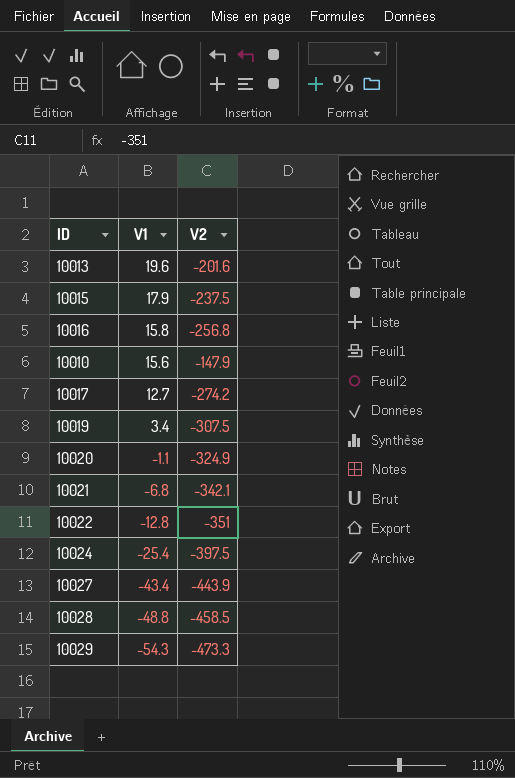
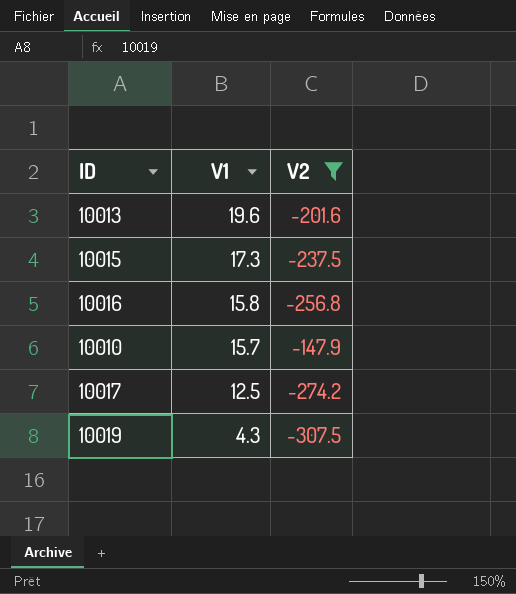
filter: none -> V2 >= -307.5
10015 | V1: 17.9 -> 17.3
10010 | V1: 15.6 -> 15.7
10017 | V1: 12.7 -> 12.5
10019 | V1: 3.4 -> 4.3

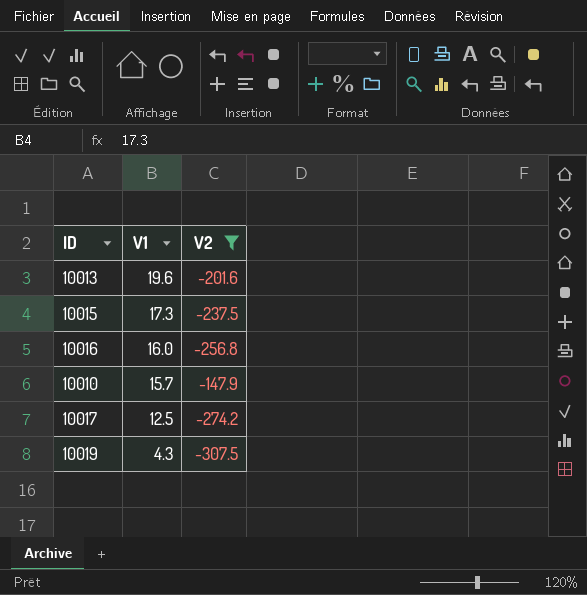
10016 | V1: 15.8 -> 16.0

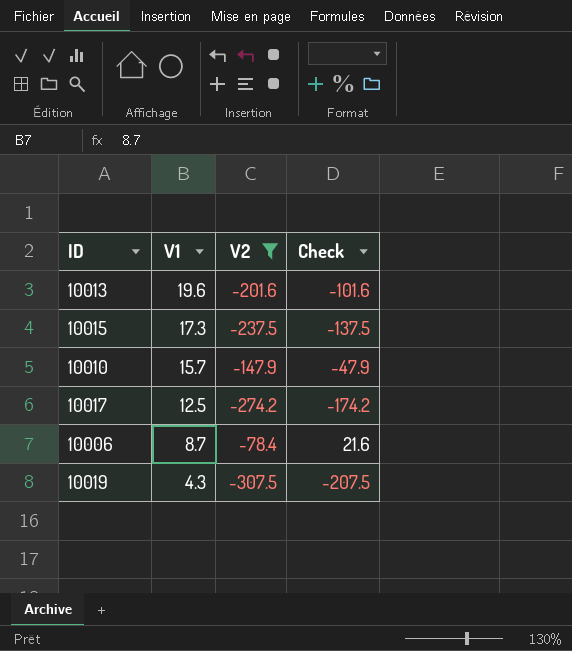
column Check | formula: none -> [V2] + 100
row 10016: 16.0 | -256.8 -> none
row 10006: none -> 8.7 | -78.4 | 21.6

